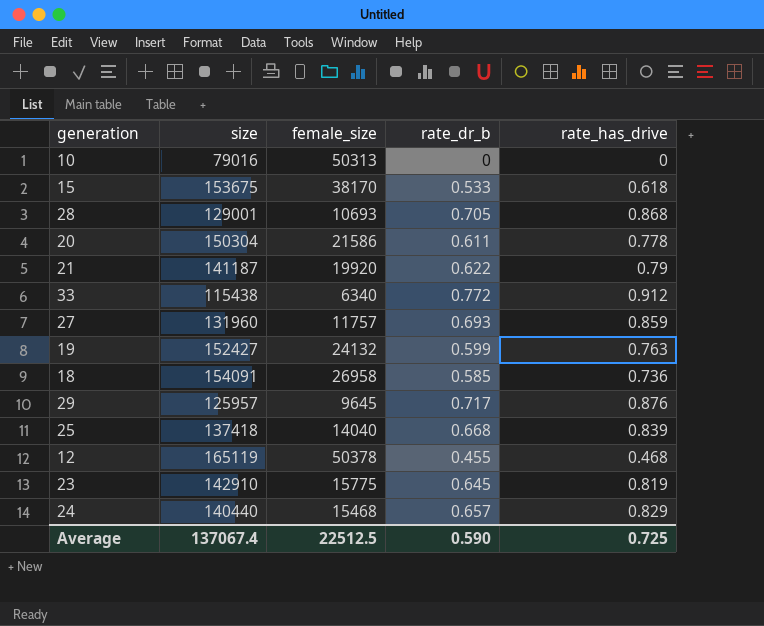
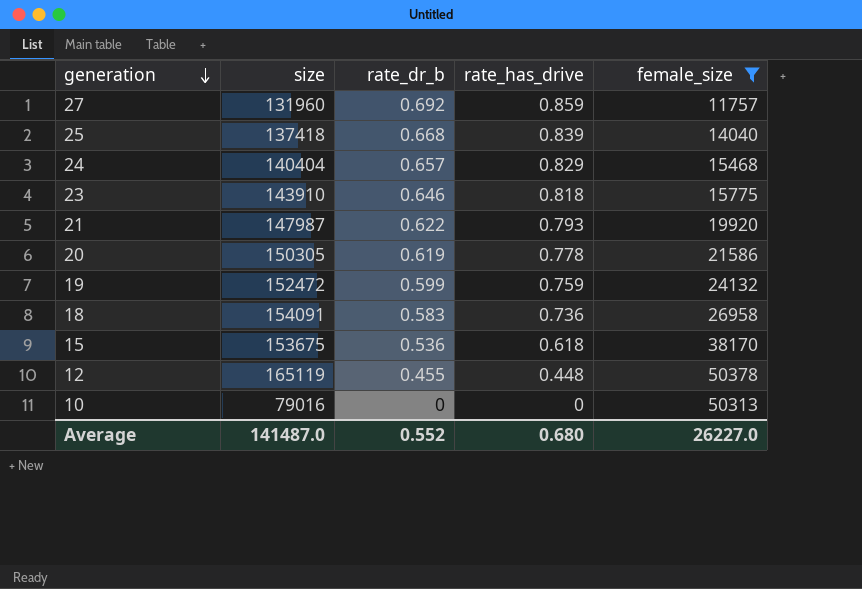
filter: none -> female_size >= 11757
row order: none -> generation descending
column female_size | position: 3 -> 5
27 | rate_dr_b: 0.693 -> 0.692
24 | size: 140440 -> 140404
23 | size: 142910 -> 143910
23 | rate_dr_b: 0.645 -> 0.646
23 | rate_has_drive: 0.819 -> 0.818
21 | size: 141187 -> 147987
21 | rate_has_drive: 0.79 -> 0.793
20 | size: 150304 -> 150305
20 | rate_dr_b: 0.611 -> 0.619
19 | size: 152427 -> 152472
19 | rate_has_drive: 0.763 -> 0.759
18 | rate_dr_b: 0.585 -> 0.583
15 | rate_dr_b: 0.533 -> 0.536
12 | rate_has_drive: 0.468 -> 0.448
Average | size: 137067.4 -> 141487.0
Average | rate_dr_b: 0.590 -> 0.552
Average | rate_has_drive: 0.725 -> 0.680
Average | female_size: 22512.5 -> 26227.0

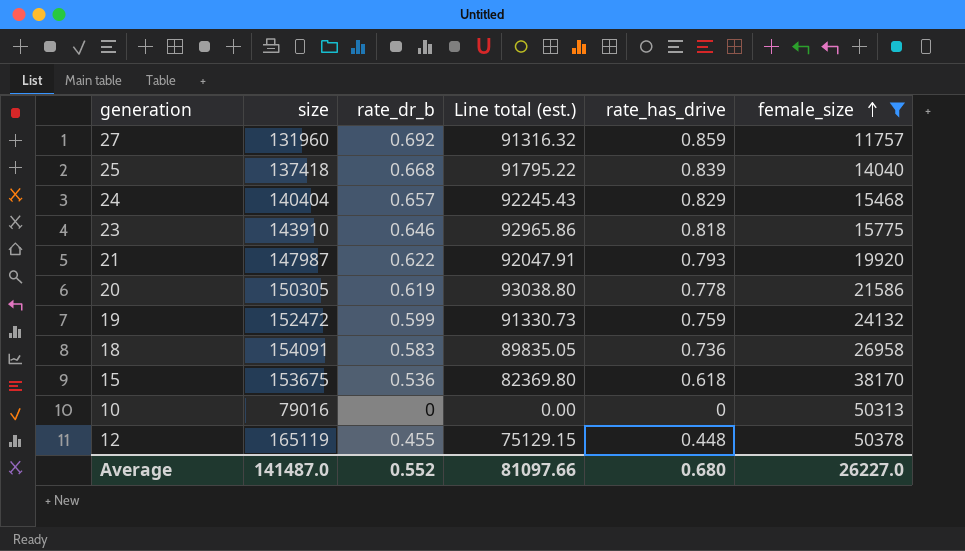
row order: generation descending -> female_size ascending
column Line total (est.) | formula: none -> [size] * [rate_dr_b]

